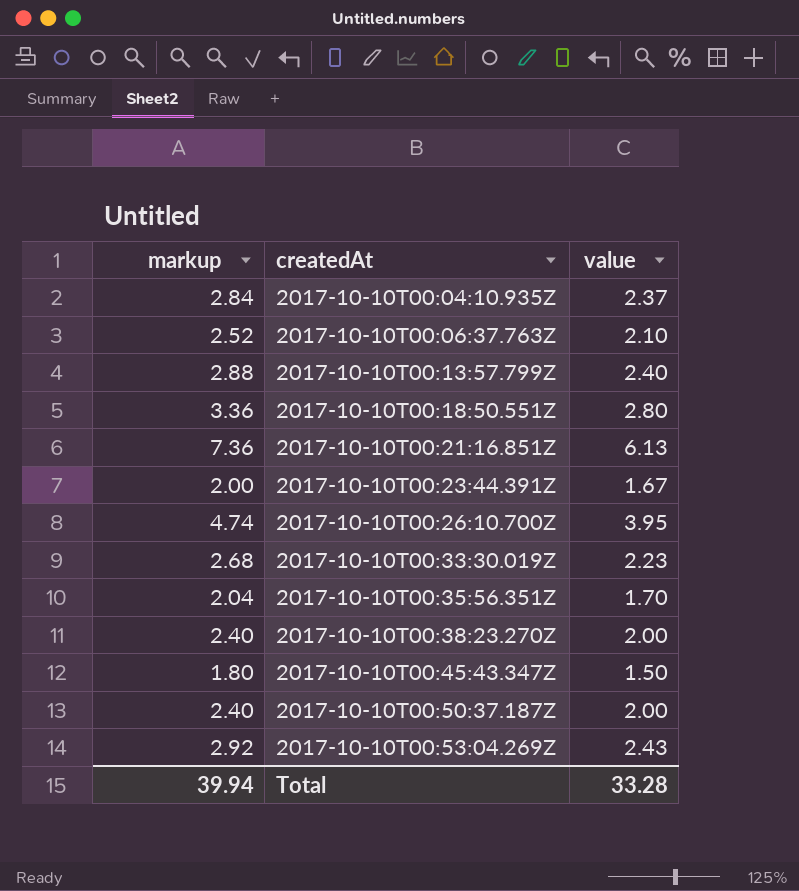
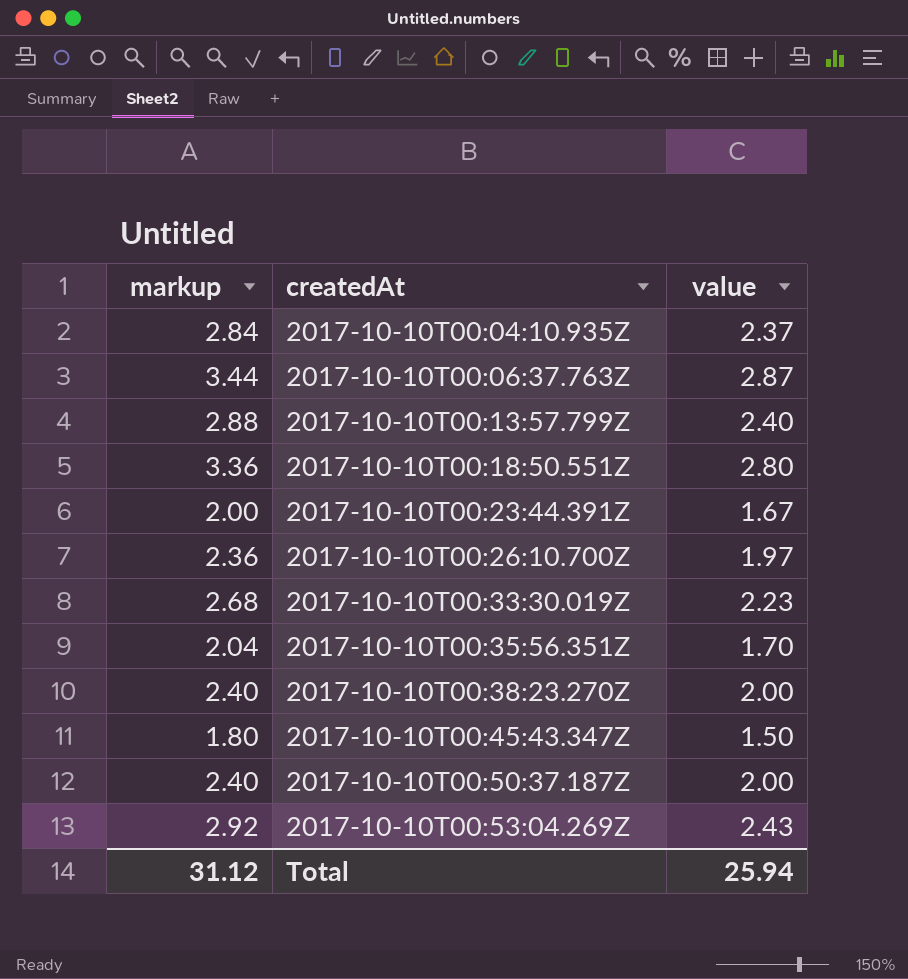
row 2017-10-10T00:21:16.851Z: 7.36 | 6.13 -> none
2017-10-10T00:06:37.763Z | markup: 2.52 -> 3.44
2017-10-10T00:06:37.763Z | value: 2.10 -> 2.87
2017-10-10T00:26:10.700Z | markup: 4.74 -> 2.36
2017-10-10T00:26:10.700Z | value: 3.95 -> 1.97
Total | markup: 39.94 -> 31.12
Total | value: 33.28 -> 25.94

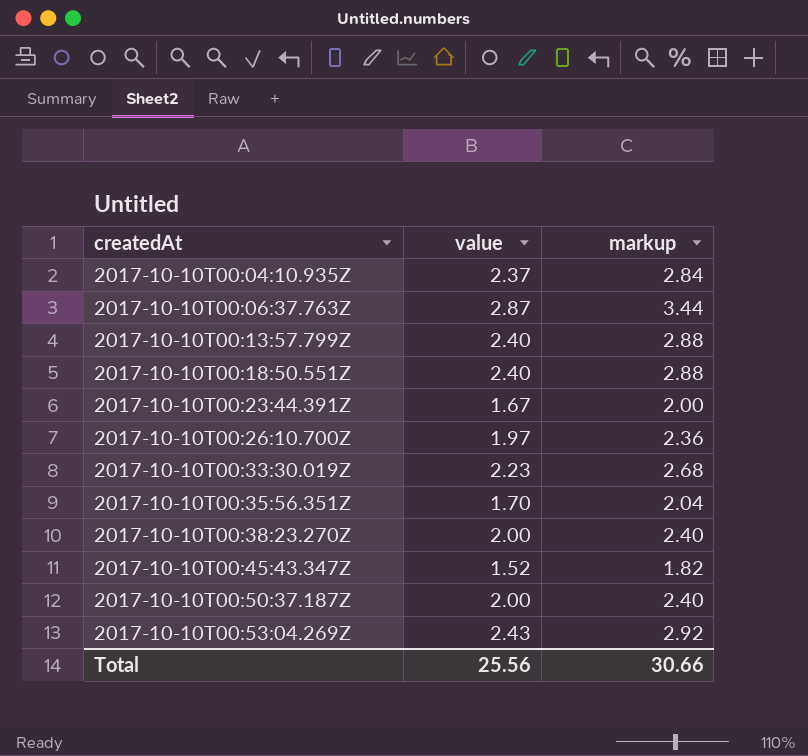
column markup | position: 1 -> 3
2017-10-10T00:18:50.551Z | value: 2.80 -> 2.40
2017-10-10T00:18:50.551Z | markup: 3.36 -> 2.88
2017-10-10T00:45:43.347Z | value: 1.50 -> 1.52
2017-10-10T00:45:43.347Z | markup: 1.80 -> 1.82
Total | value: 25.94 -> 25.56
Total | markup: 31.12 -> 30.66

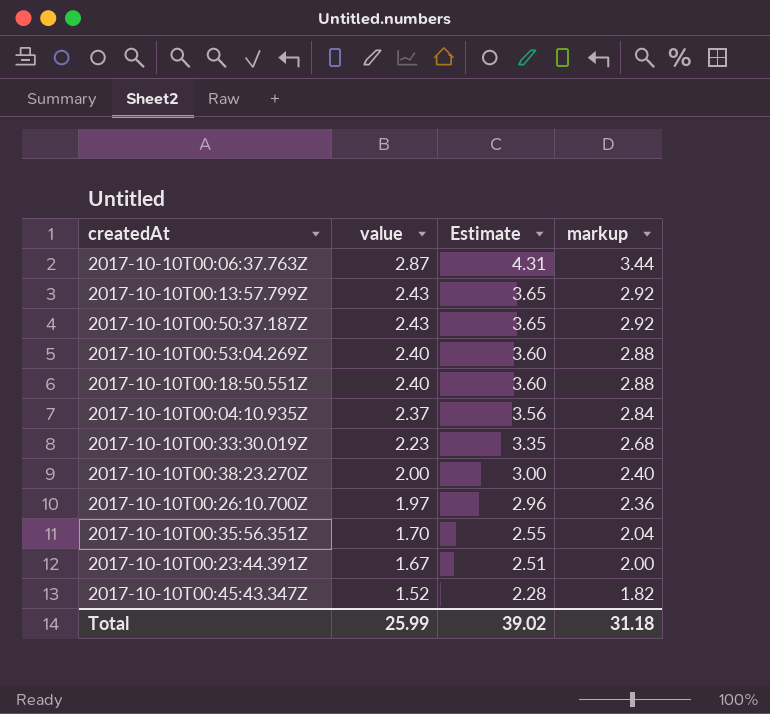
row order: createdAt ascending -> value descending
column Estimate | formula: none -> [value] * 1.5
2017-10-10T00:13:57.799Z | value: 2.40 -> 2.43
2017-10-10T00:13:57.799Z | markup: 2.88 -> 2.92
2017-10-10T00:50:37.187Z | value: 2.00 -> 2.43
2017-10-10T00:50:37.187Z | markup: 2.40 -> 2.92
2017-10-10T00:53:04.269Z | value: 2.43 -> 2.40
2017-10-10T00:53:04.269Z | markup: 2.92 -> 2.88
Total | value: 25.56 -> 25.99
Total | markup: 30.66 -> 31.18

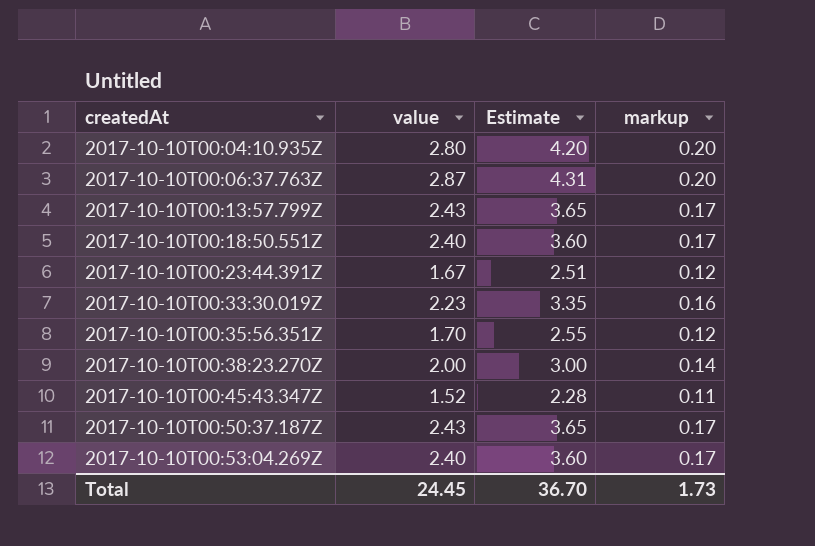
row order: value descending -> createdAt ascending
column markup | formula: [value] * 1.2 -> [value] * 0.07
row 2017-10-10T00:26:10.700Z: 1.97 | 2.96 | 2.36 -> none
2017-10-10T00:04:10.935Z | value: 2.37 -> 2.80
2017-10-10T00:04:10.935Z | Estimate: 3.56 -> 4.20
Total | value: 25.99 -> 24.45
Total | Estimate: 39.02 -> 36.70
Total | markup: 31.18 -> 1.73

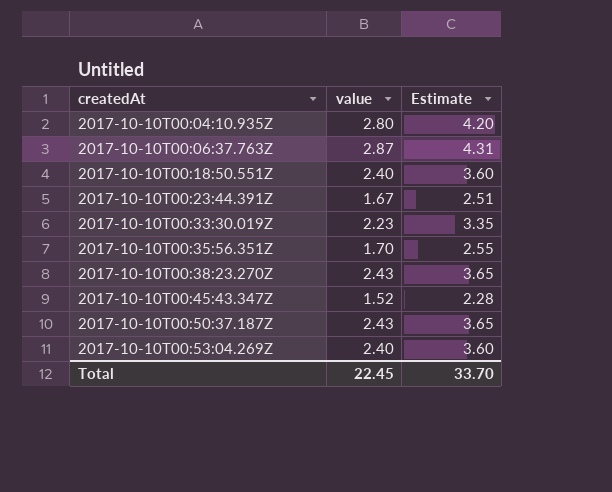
column markup | formula: [value] * 0.07 -> none
row 2017-10-10T00:13:57.799Z: 2.43 | 3.65 | 0.17 -> none
2017-10-10T00:38:23.270Z | value: 2.00 -> 2.43
2017-10-10T00:38:23.270Z | Estimate: 3.00 -> 3.65
Total | value: 24.45 -> 22.45
Total | Estimate: 36.70 -> 33.70

